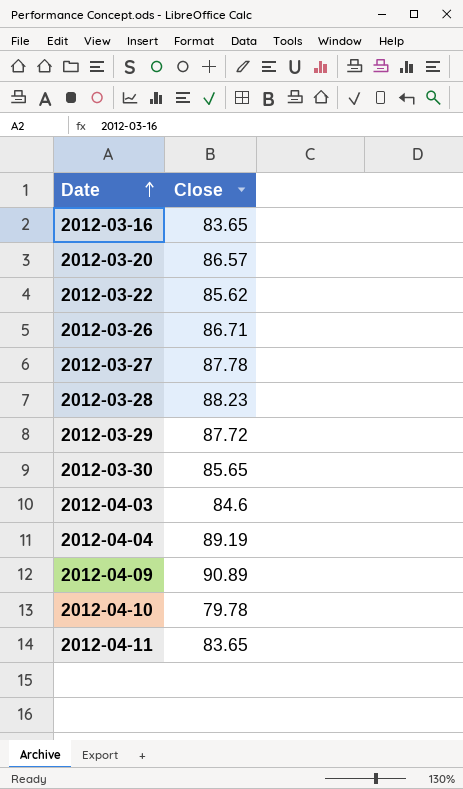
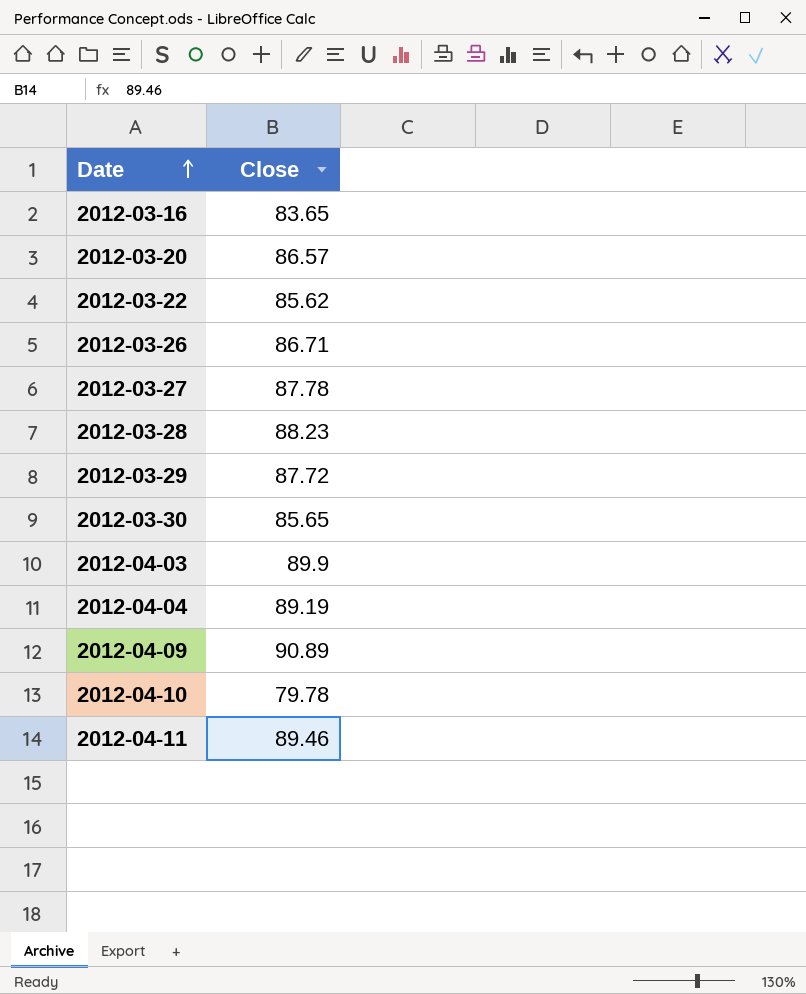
2012-04-03 | Close: 84.6 -> 89.9
2012-04-11 | Close: 83.65 -> 89.46

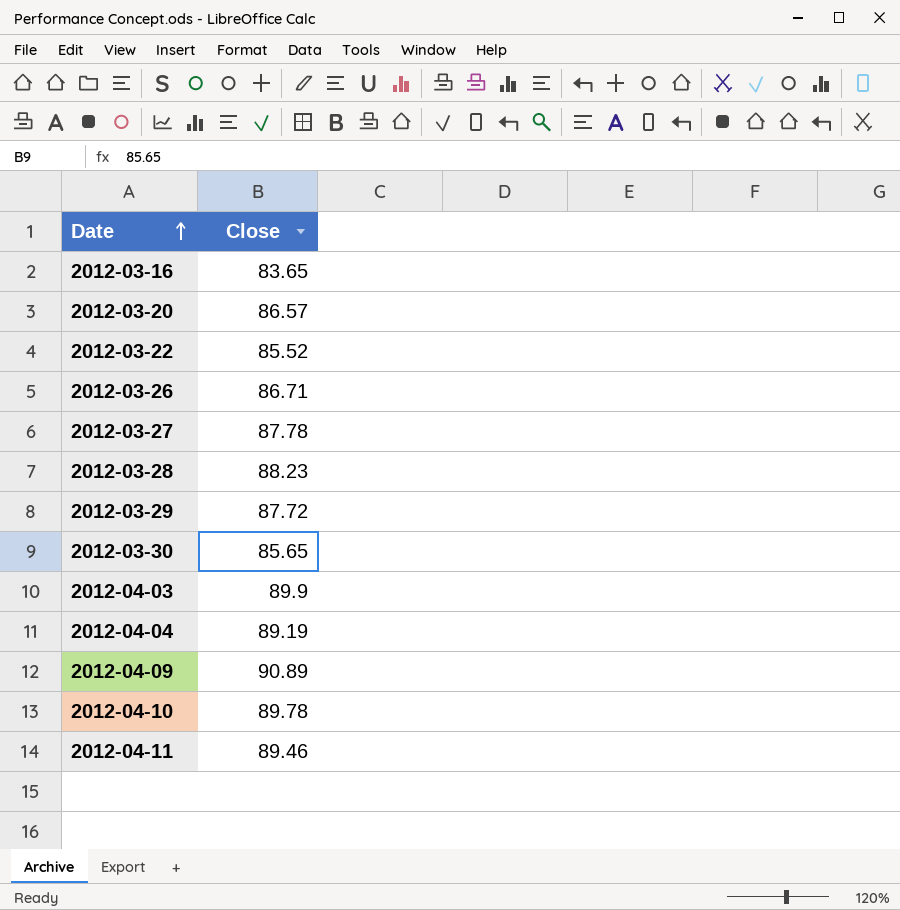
2012-03-22 | Close: 85.62 -> 85.52
2012-04-10 | Close: 79.78 -> 89.78

